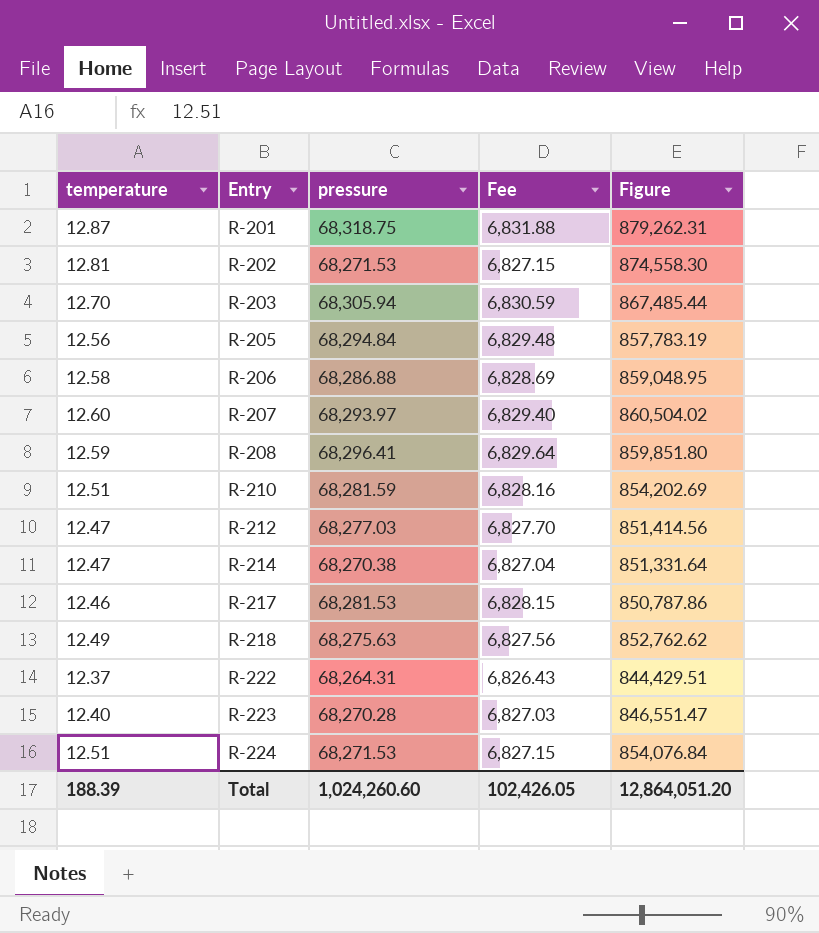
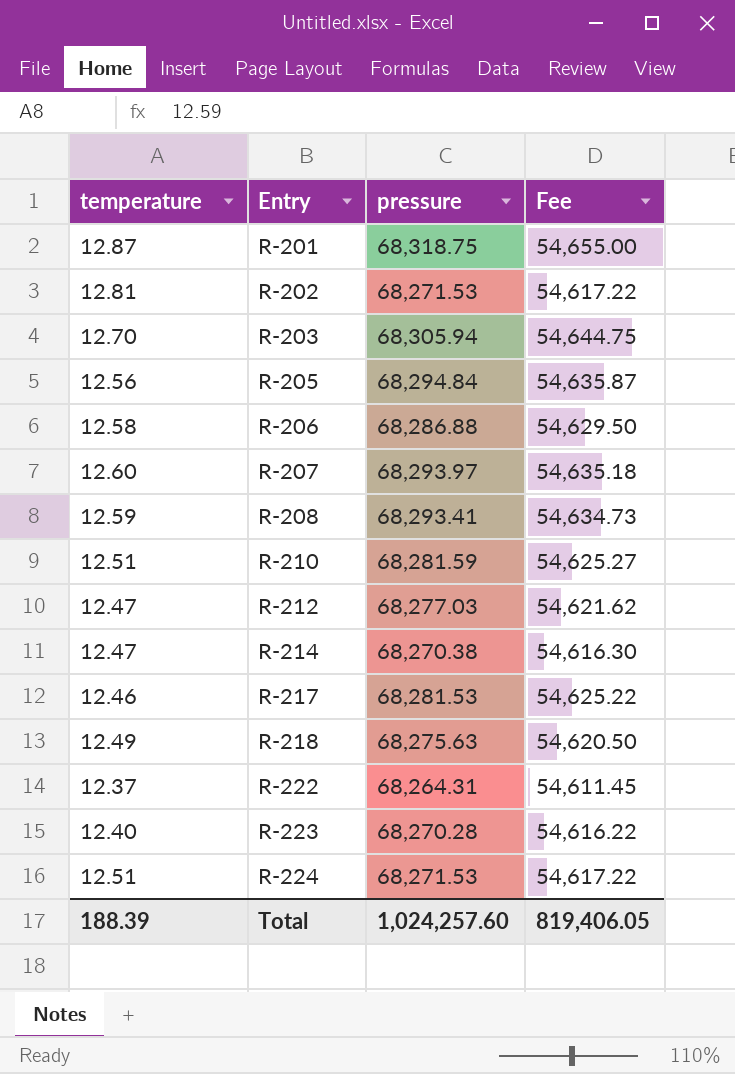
column Figure | formula: [temperature] * [pressure] -> none
column Fee | formula: [pressure] * 0.1 -> [pressure] * 0.8
R-208 | pressure: 68,296.41 -> 68,293.41
Total | pressure: 1,024,260.60 -> 1,024,257.60
Total | Fee: 102,426.05 -> 819,406.05

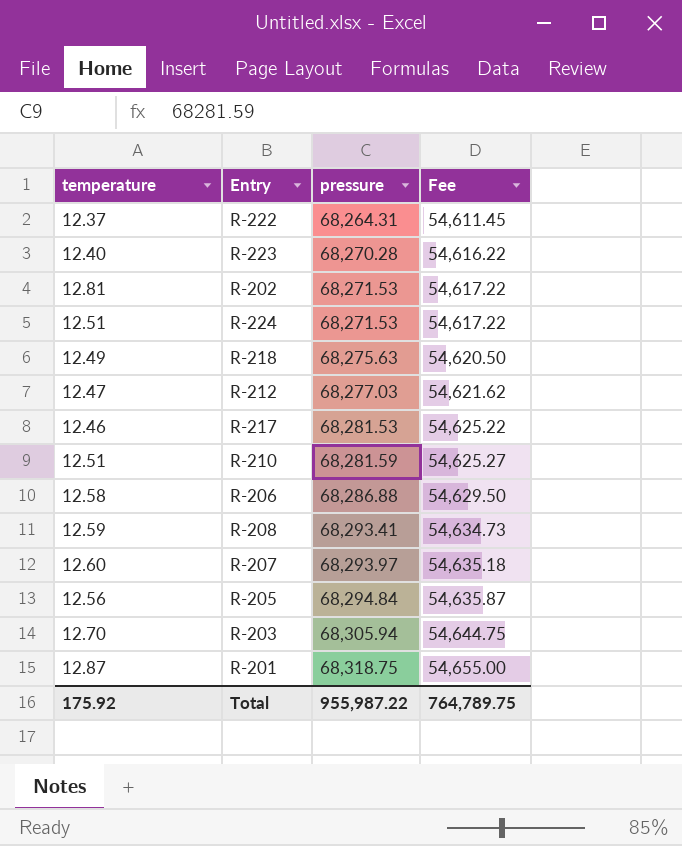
row order: Entry ascending -> pressure ascending
row R-214: 12.47 | 68,270.38 | 54,616.30 -> none
Total | temperature: 188.39 -> 175.92
Total | pressure: 1,024,257.60 -> 955,987.22
Total | Fee: 819,406.05 -> 764,789.75

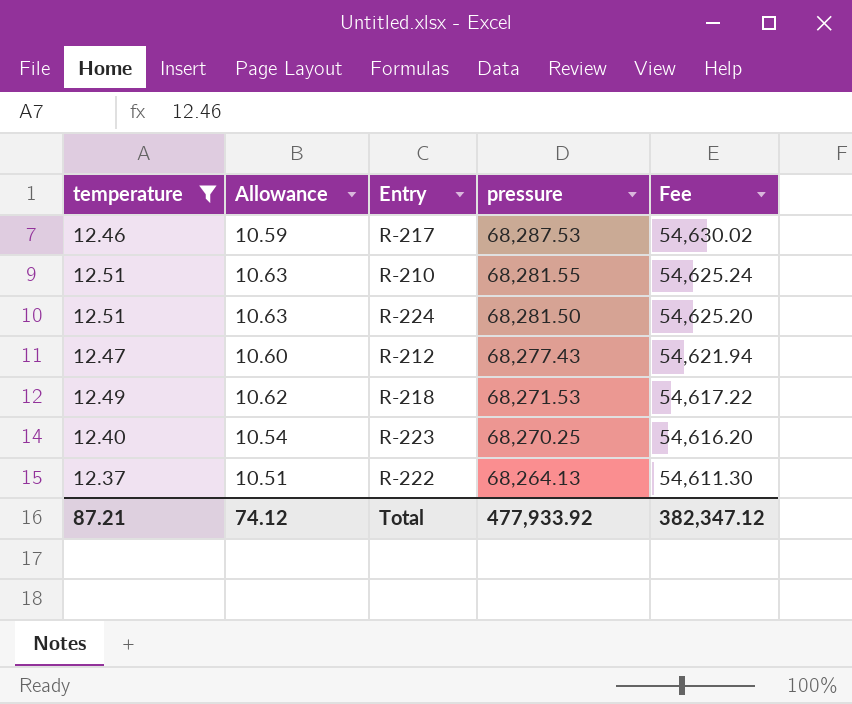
filter: none -> temperature <= 12.51
row order: pressure ascending -> pressure descending
column Allowance | formula: none -> [temperature] * 0.85
R-217 | pressure: 68,281.53 -> 68,287.53
R-217 | Fee: 54,625.22 -> 54,630.02
R-210 | pressure: 68,281.59 -> 68,281.55
R-210 | Fee: 54,625.27 -> 54,625.24
R-224 | pressure: 68,271.53 -> 68,281.50
R-224 | Fee: 54,617.22 -> 54,625.20
R-212 | pressure: 68,277.03 -> 68,277.43
R-212 | Fee: 54,621.62 -> 54,621.94
R-218 | pressure: 68,275.63 -> 68,271.53
R-218 | Fee: 54,620.50 -> 54,617.22
R-223 | pressure: 68,270.28 -> 68,270.25
R-223 | Fee: 54,616.22 -> 54,616.20
R-222 | pressure: 68,264.31 -> 68,264.13
R-222 | Fee: 54,611.45 -> 54,611.30
Total | temperature: 175.92 -> 87.21
Total | pressure: 955,987.22 -> 477,933.92
Total | Fee: 764,789.75 -> 382,347.12

